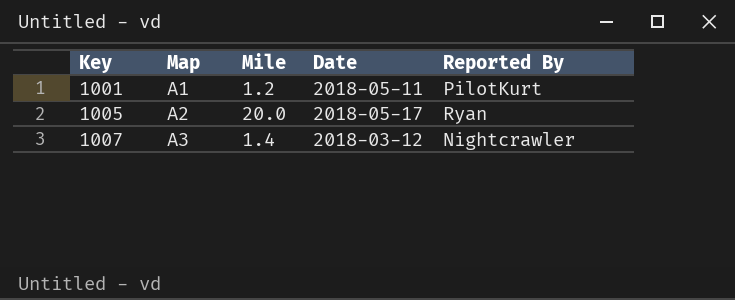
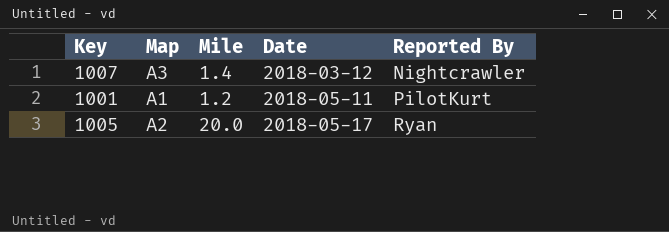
row order: Key ascending -> Date ascending

